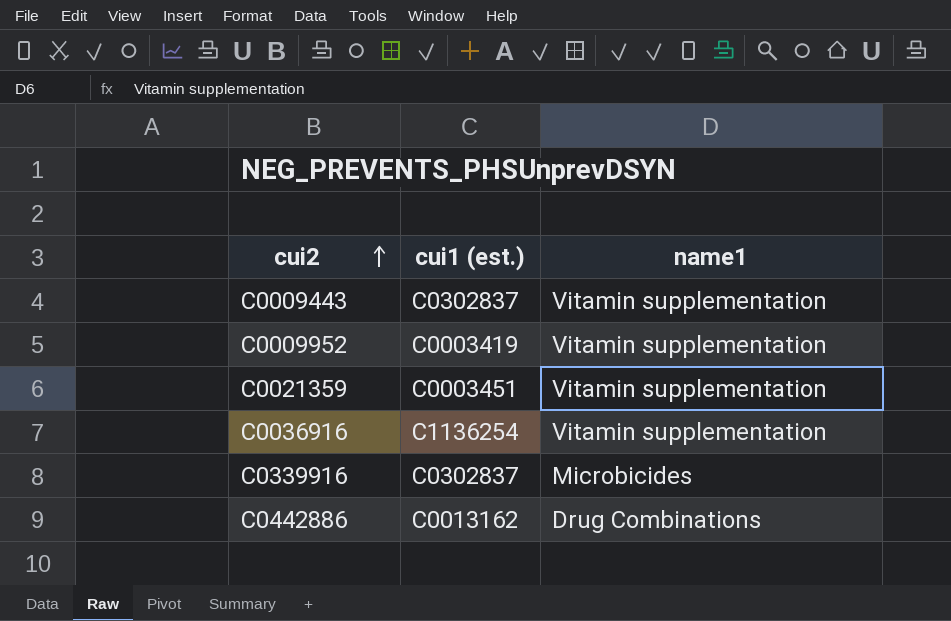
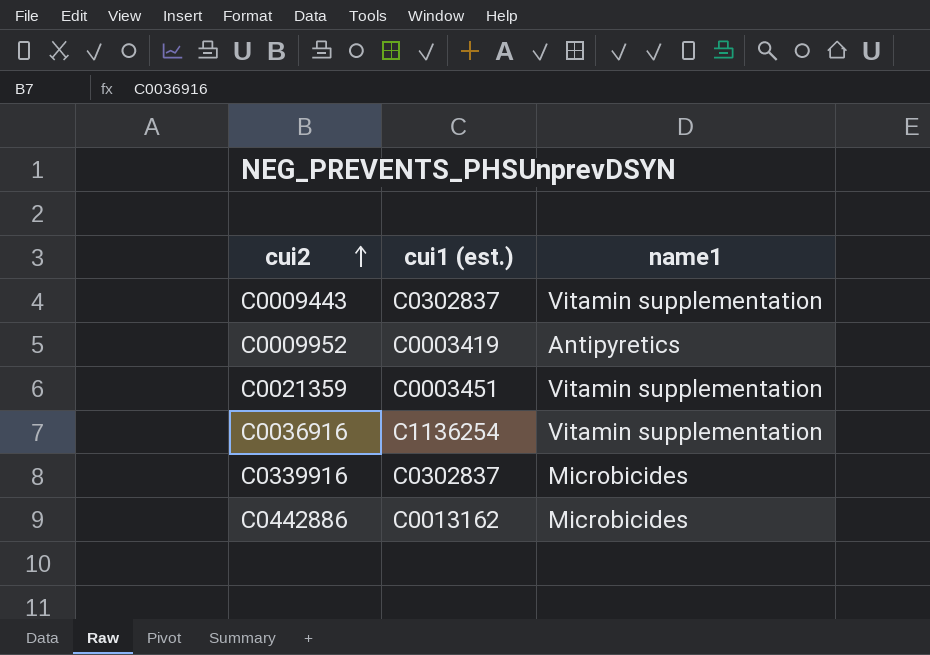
C0009952 | name1: Vitamin supplementation -> Antipyretics
C0442886 | name1: Drug Combinations -> Microbicides

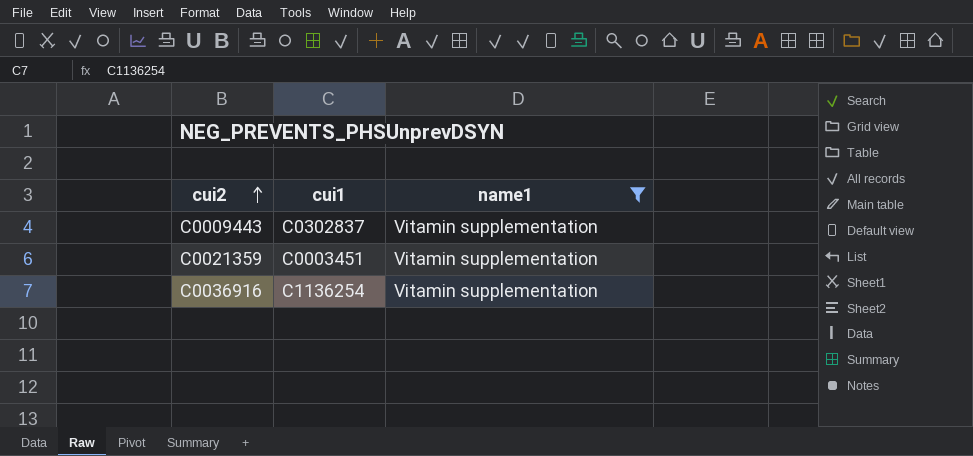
filter: none -> name1 = Vitamin supplementation
column name: cui1 (est.) -> cui1

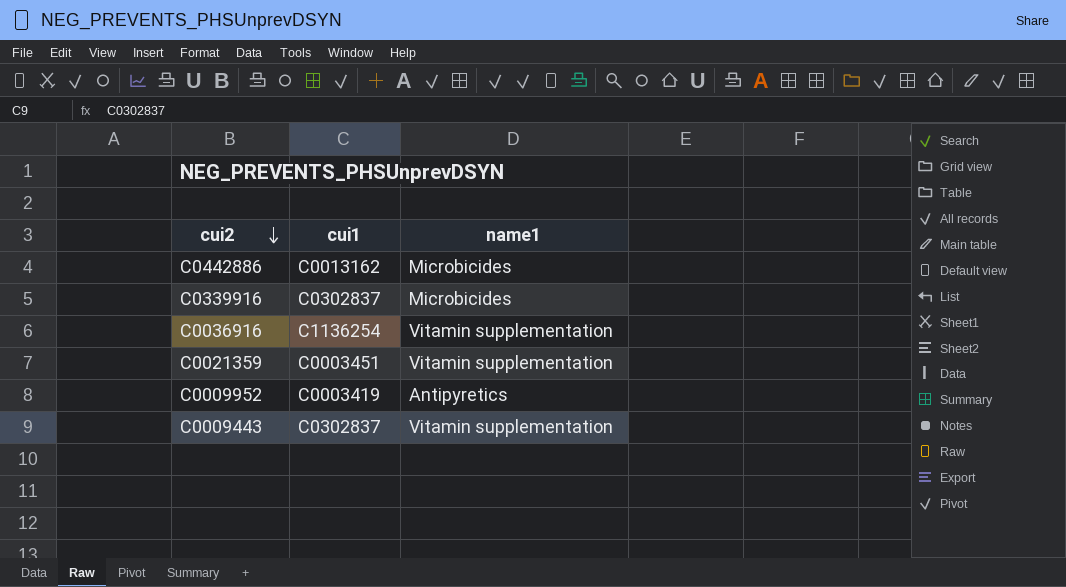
filter: name1 = Vitamin supplementation -> none
row order: cui2 ascending -> cui2 descending

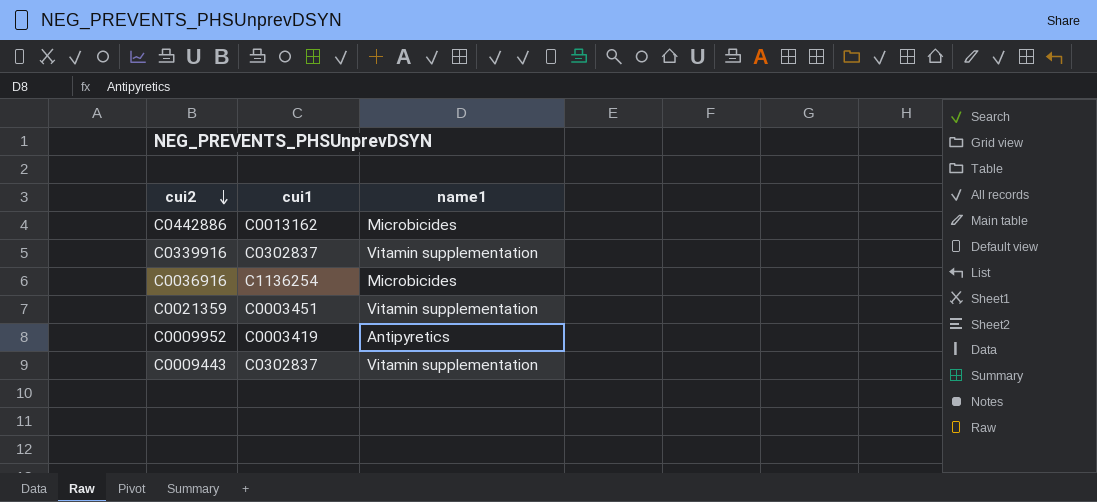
C0339916 | name1: Microbicides -> Vitamin supplementation
C0036916 | name1: Vitamin supplementation -> Microbicides

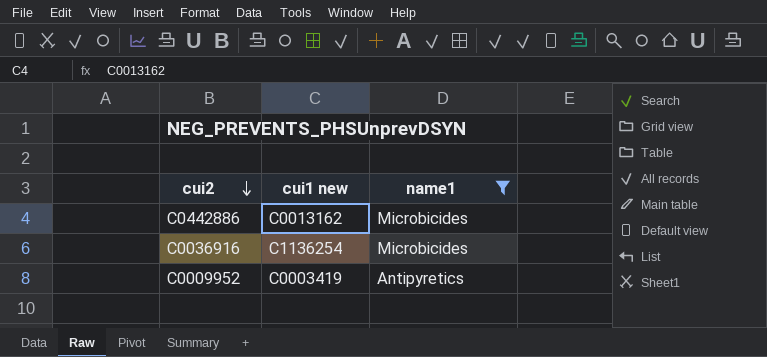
filter: none -> name1 != Vitamin supplementation
column name: cui1 -> cui1 new

